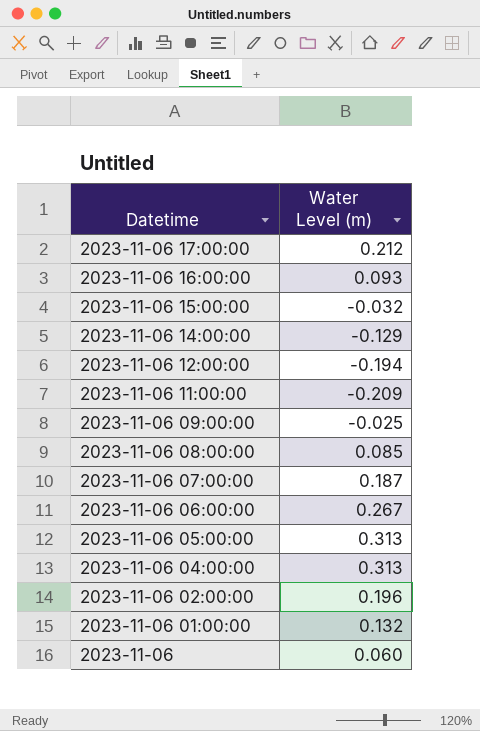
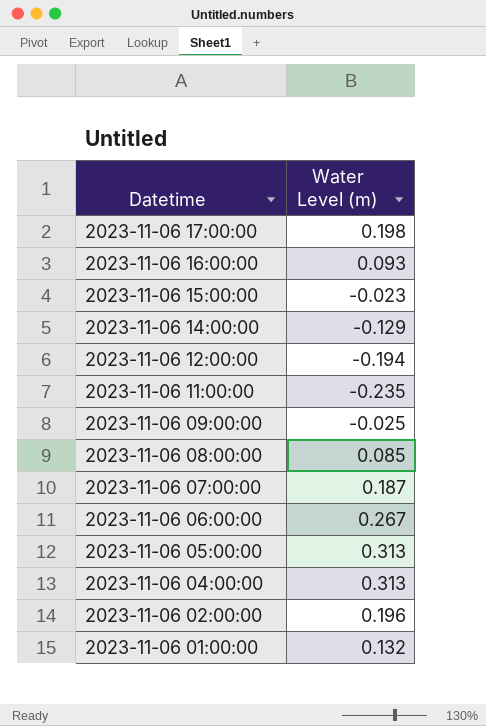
row 2023-11-06: 0.060 -> none
2023-11-06 17:00:00 | Water Level (m): 0.212 -> 0.198
2023-11-06 15:00:00 | Water Level (m): -0.032 -> -0.023
2023-11-06 11:00:00 | Water Level (m): -0.209 -> -0.235

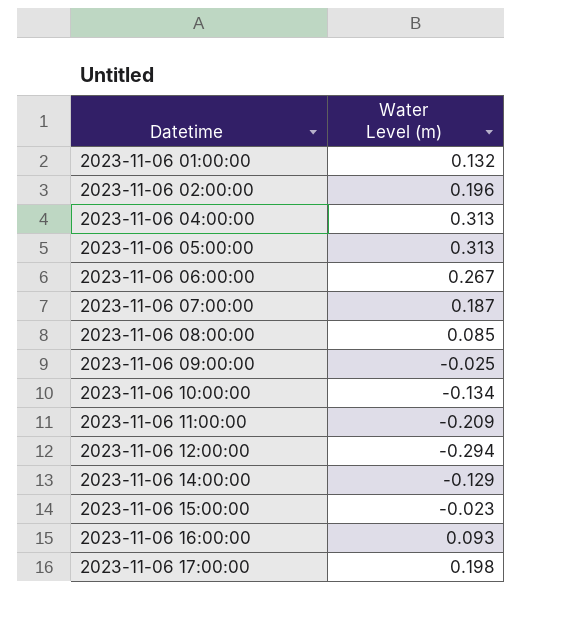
row order: Datetime descending -> Datetime ascending
row 2023-11-06 10:00:00: none -> -0.134
2023-11-06 11:00:00 | Water Level (m): -0.235 -> -0.209
2023-11-06 12:00:00 | Water Level (m): -0.194 -> -0.294

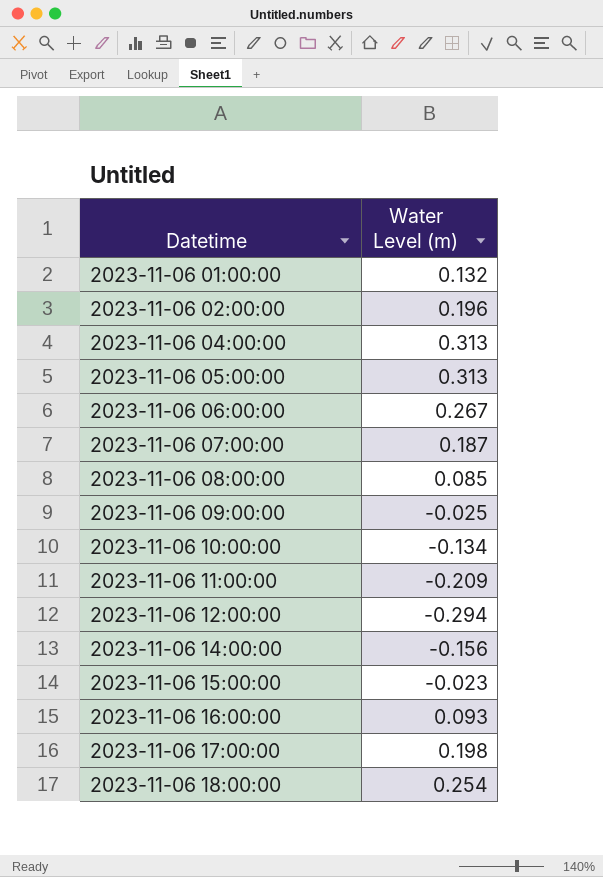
2023-11-06 14:00:00 | Water Level (m): -0.129 -> -0.156
row 2023-11-06 18:00:00: none -> 0.254

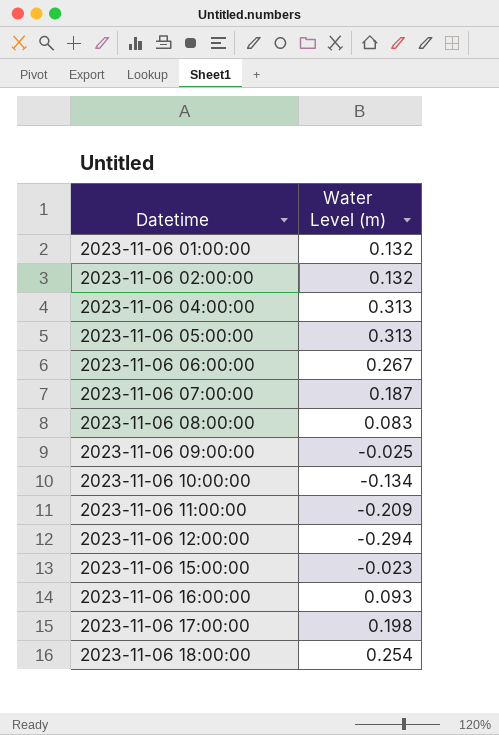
row 2023-11-06 14:00:00: -0.156 -> none
2023-11-06 02:00:00 | Water Level (m): 0.196 -> 0.132
2023-11-06 08:00:00 | Water Level (m): 0.085 -> 0.083

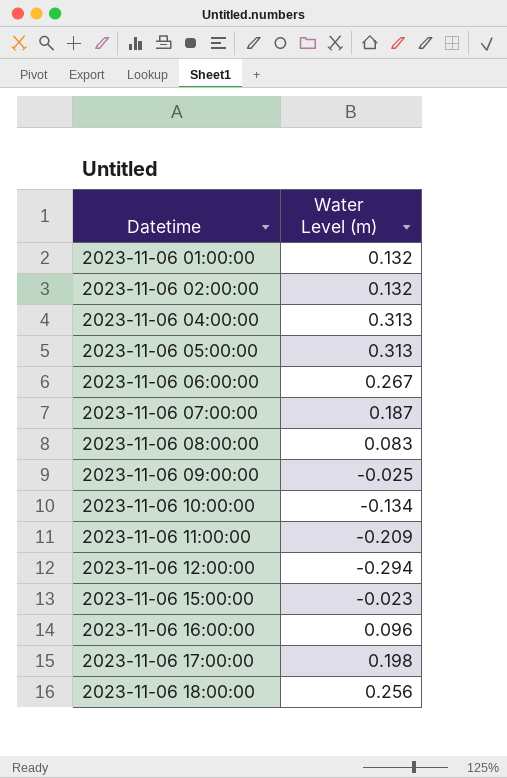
2023-11-06 16:00:00 | Water Level (m): 0.093 -> 0.096
2023-11-06 18:00:00 | Water Level (m): 0.254 -> 0.256

